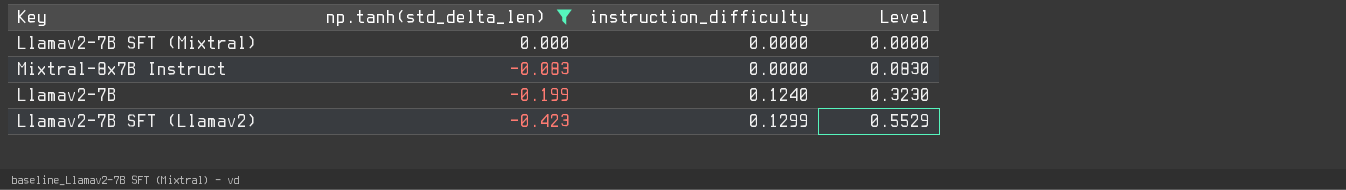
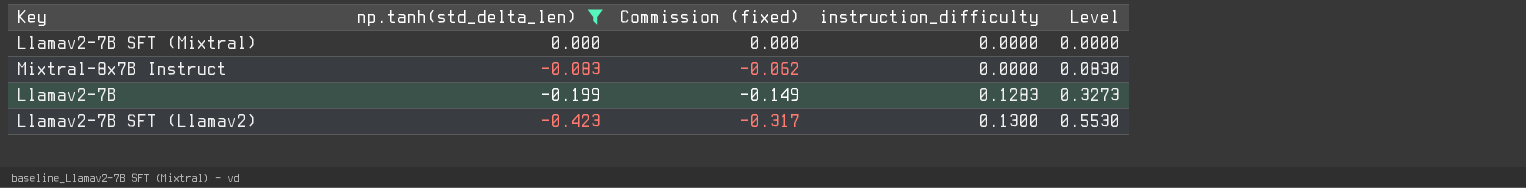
column Commission (fixed) | formula: none -> [np.tanh(std_delta_len)] * 0.75
Llamav2-7B | instruction_difficulty: 0.1240 -> 0.1283
Llamav2-7B | Level: 0.3230 -> 0.3273
Llamav2-7B SFT (Llamav2) | instruction_difficulty: 0.1299 -> 0.1300
Llamav2-7B SFT (Llamav2) | Level: 0.5529 -> 0.5530

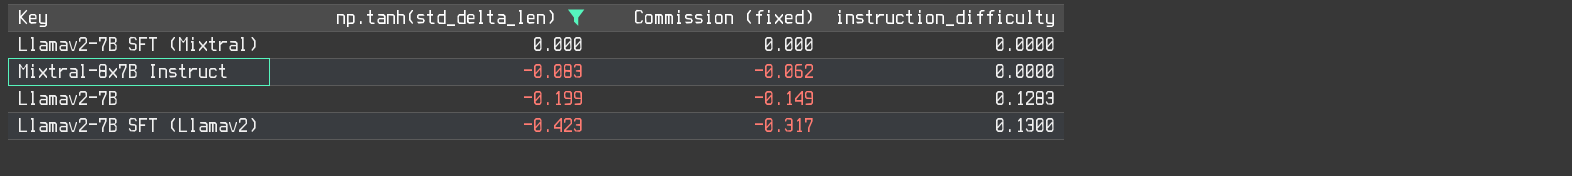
column Level | formula: [instruction_difficulty] - [np.tanh(std_delta_len)] -> none

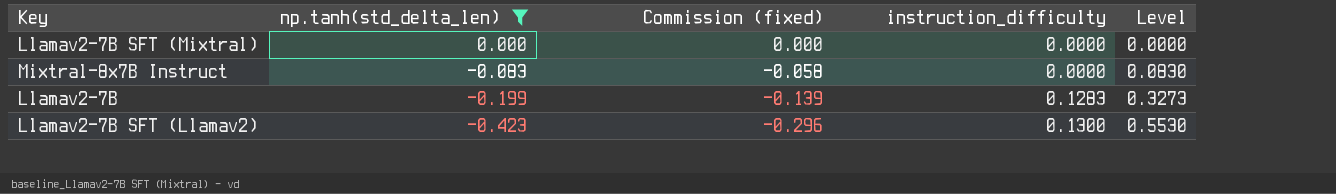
column Commission (fixed) | formula: [np.tanh(std_delta_len)] * 0.75 -> [np.tanh(std_delta_len)] * 0.7
column Level | formula: none -> [instruction_difficulty] - [np.tanh(std_delta_len)]

